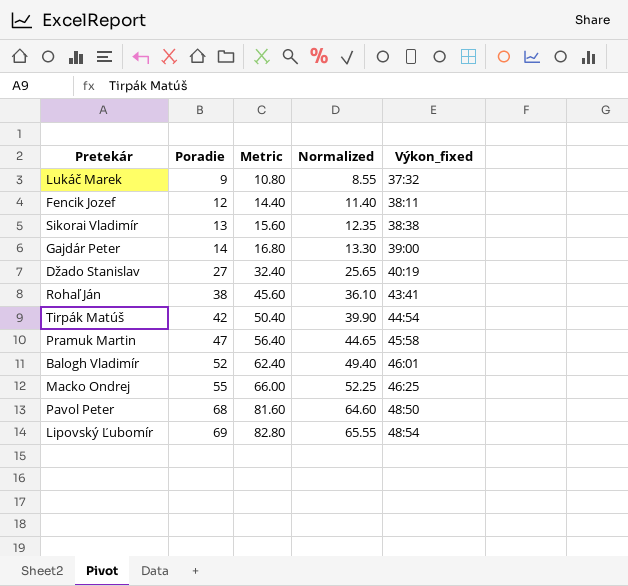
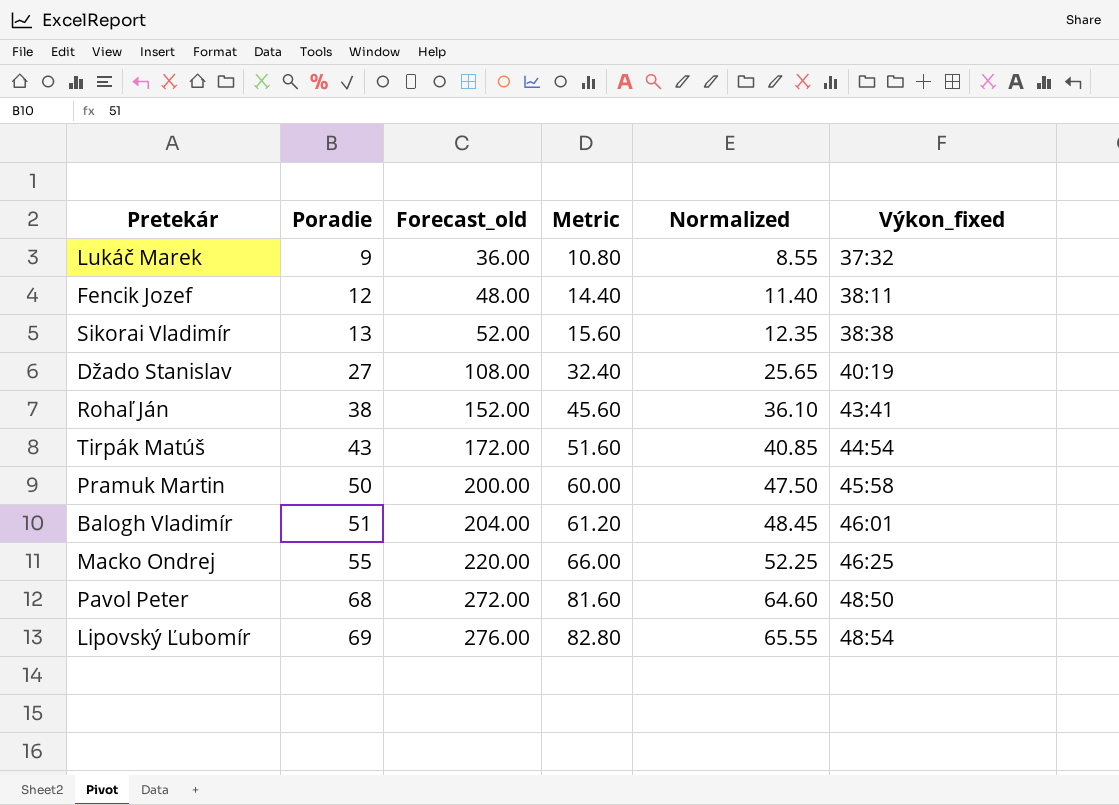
column Forecast_old | formula: none -> [Poradie] * 4
row Gajdár Peter: 14 | 16.80 | 13.30 | 39:00 -> none
Tirpák Matúš | Poradie: 42 -> 43
Tirpák Matúš | Metric: 50.40 -> 51.60
Tirpák Matúš | Normalized: 39.90 -> 40.85
Pramuk Martin | Poradie: 47 -> 50
Pramuk Martin | Metric: 56.40 -> 60.00
Pramuk Martin | Normalized: 44.65 -> 47.50
Balogh Vladimír | Poradie: 52 -> 51
Balogh Vladimír | Metric: 62.40 -> 61.20
Balogh Vladimír | Normalized: 49.40 -> 48.45

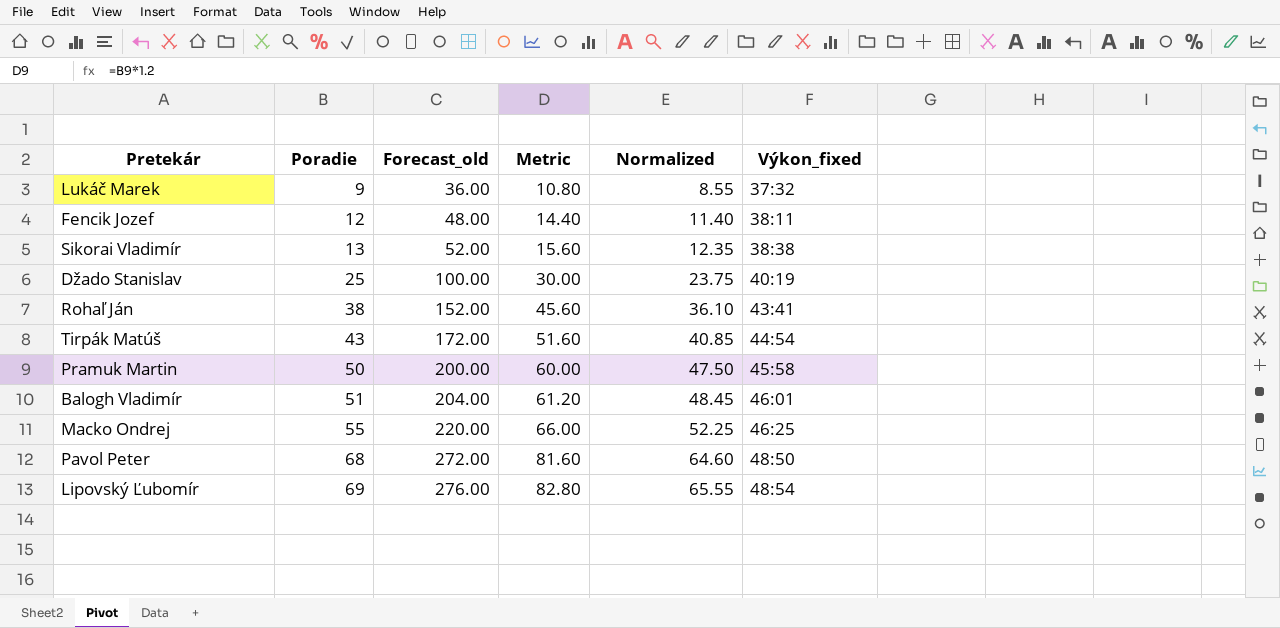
Džado Stanislav | Poradie: 27 -> 25
Džado Stanislav | Forecast_old: 108.00 -> 100.00
Džado Stanislav | Metric: 32.40 -> 30.00
Džado Stanislav | Normalized: 25.65 -> 23.75

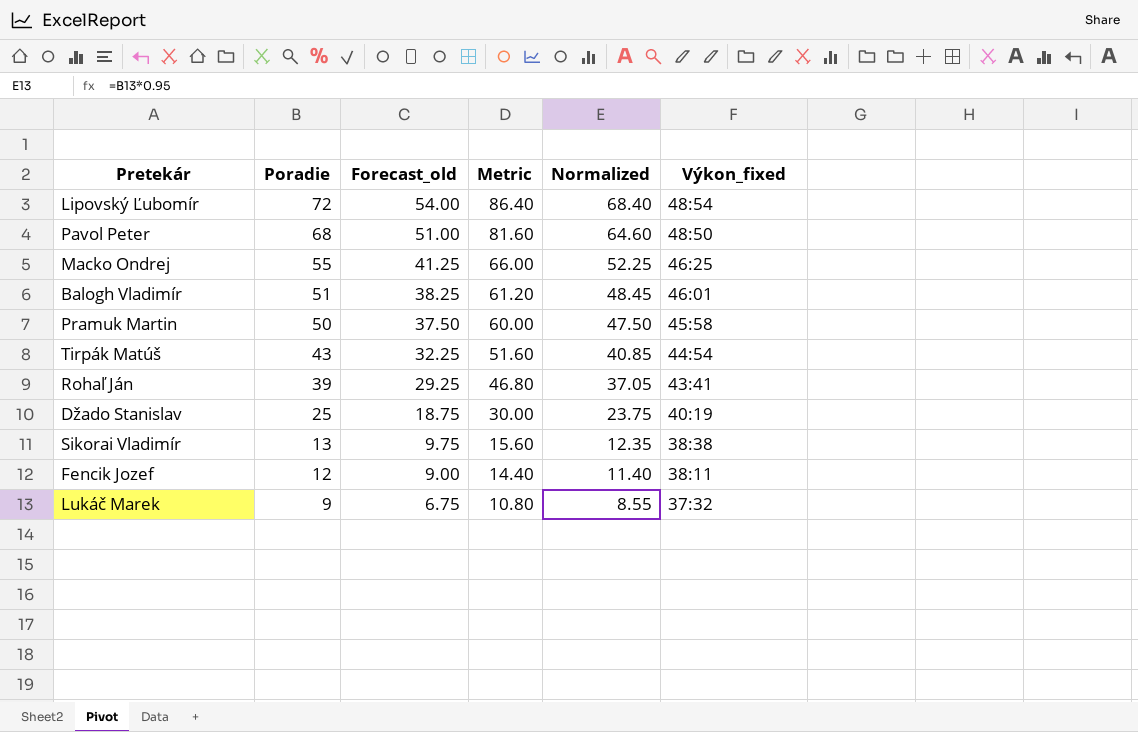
row order: Poradie ascending -> Poradie descending
column Forecast_old | formula: [Poradie] * 4 -> [Poradie] * 0.75
Lipovský Ľubomír | Poradie: 69 -> 72
Lipovský Ľubomír | Metric: 82.80 -> 86.40
Lipovský Ľubomír | Normalized: 65.55 -> 68.40
Rohaľ Ján | Poradie: 38 -> 39
Rohaľ Ján | Metric: 45.60 -> 46.80
Rohaľ Ján | Normalized: 36.10 -> 37.05

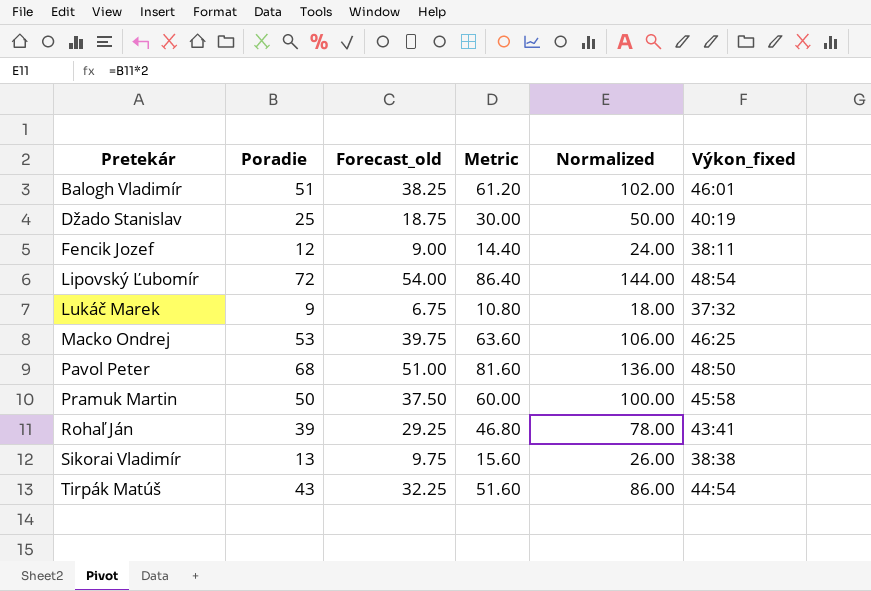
row order: Poradie descending -> Pretekár ascending
column Normalized | formula: [Poradie] * 0.95 -> [Poradie] * 2
Macko Ondrej | Poradie: 55 -> 53
Macko Ondrej | Forecast_old: 41.25 -> 39.75
Macko Ondrej | Metric: 66.00 -> 63.60

